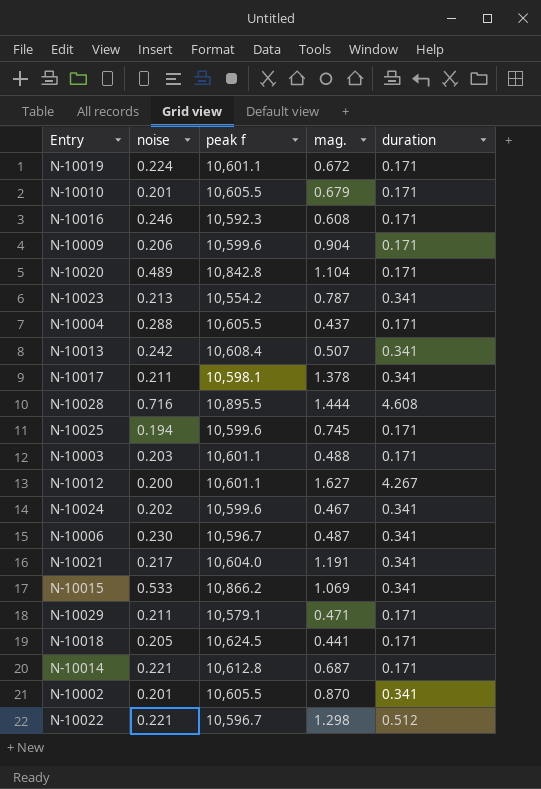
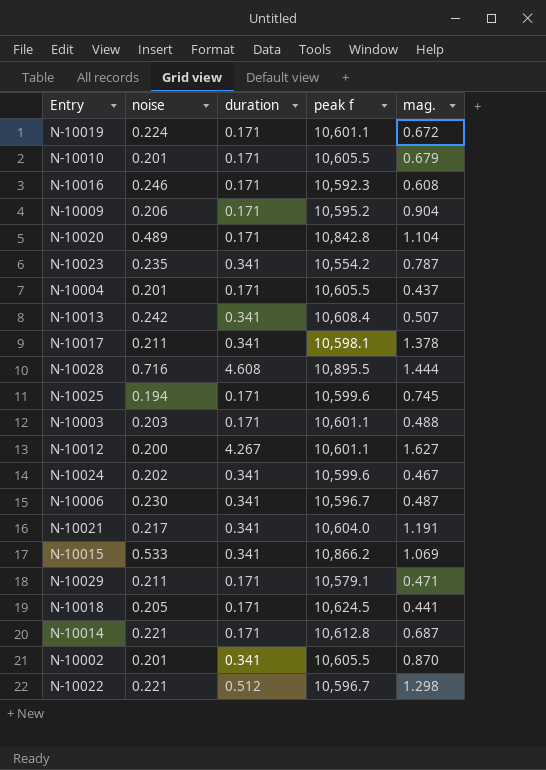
column duration | position: 5 -> 3
N-10009 | peak f: 10,599.6 -> 10,595.2
N-10023 | noise: 0.213 -> 0.235
N-10004 | noise: 0.288 -> 0.201

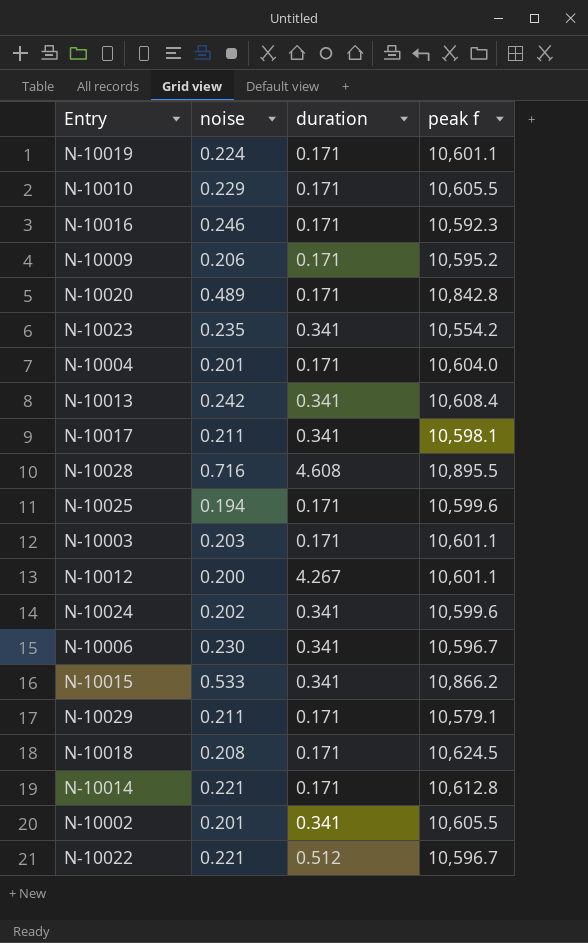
column mag. | position: 5 -> none
row N-10021: 0.217 | 0.341 | 10,604.0 | 1.191 -> none
N-10010 | noise: 0.201 -> 0.229
N-10004 | peak f: 10,605.5 -> 10,604.0
N-10018 | noise: 0.205 -> 0.208

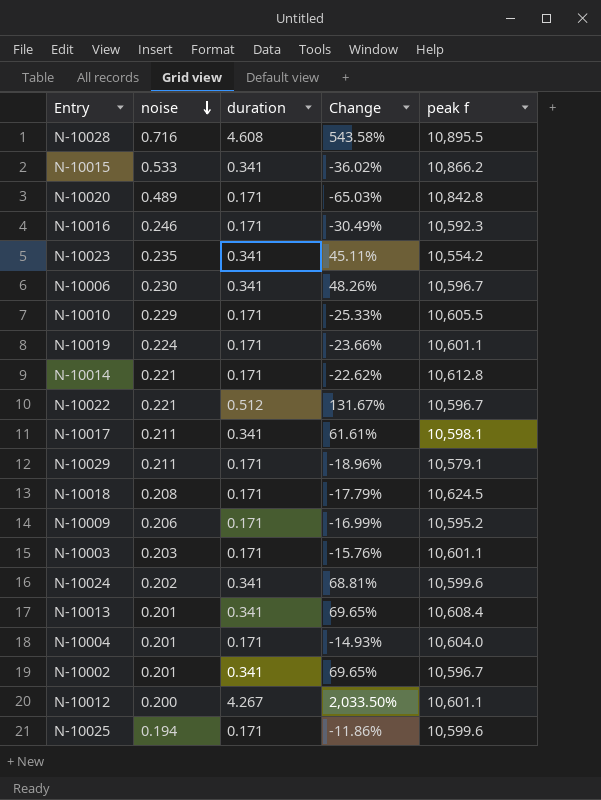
row order: none -> noise descending
column Change | formula: none -> ([duration] - [noise]) / [noise]
N-10013 | noise: 0.242 -> 0.201
N-10002 | peak f: 10,605.5 -> 10,596.7

